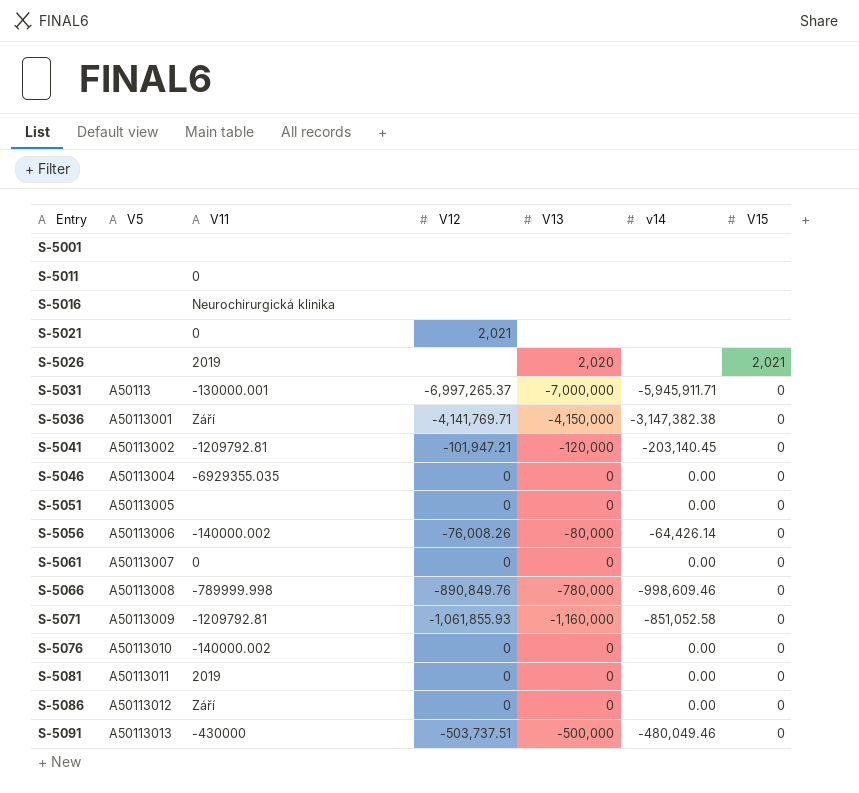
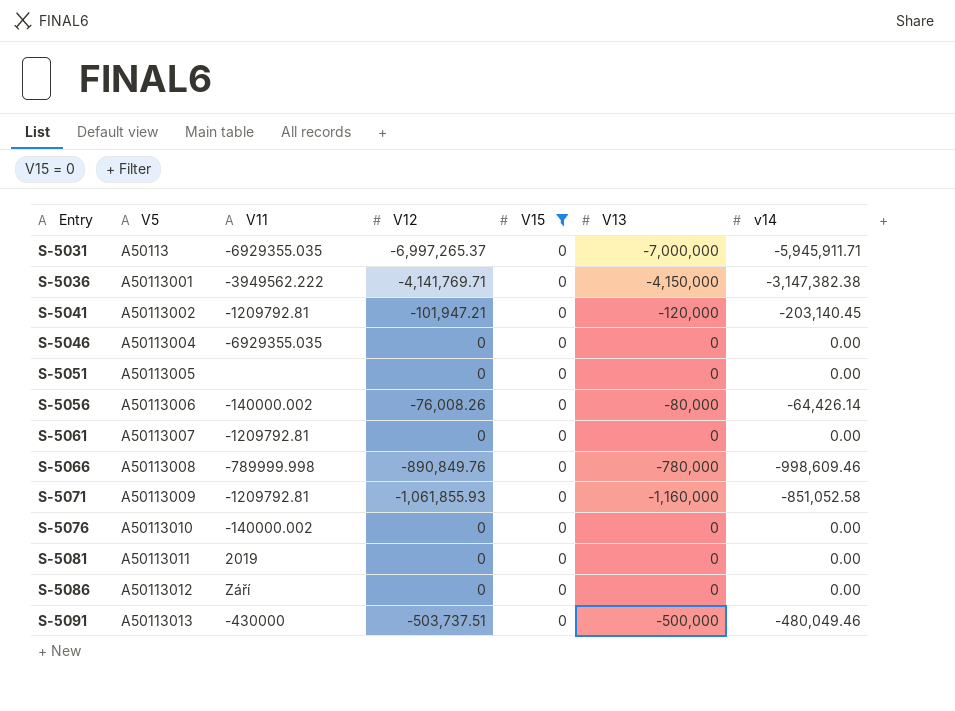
filter: none -> V15 = 0
column V15 | position: 7 -> 5
S-5031 | V11: -130000.001 -> -6929355.035
S-5036 | V11: Září -> -3949562.222
S-5061 | V11: 0 -> -1209792.81

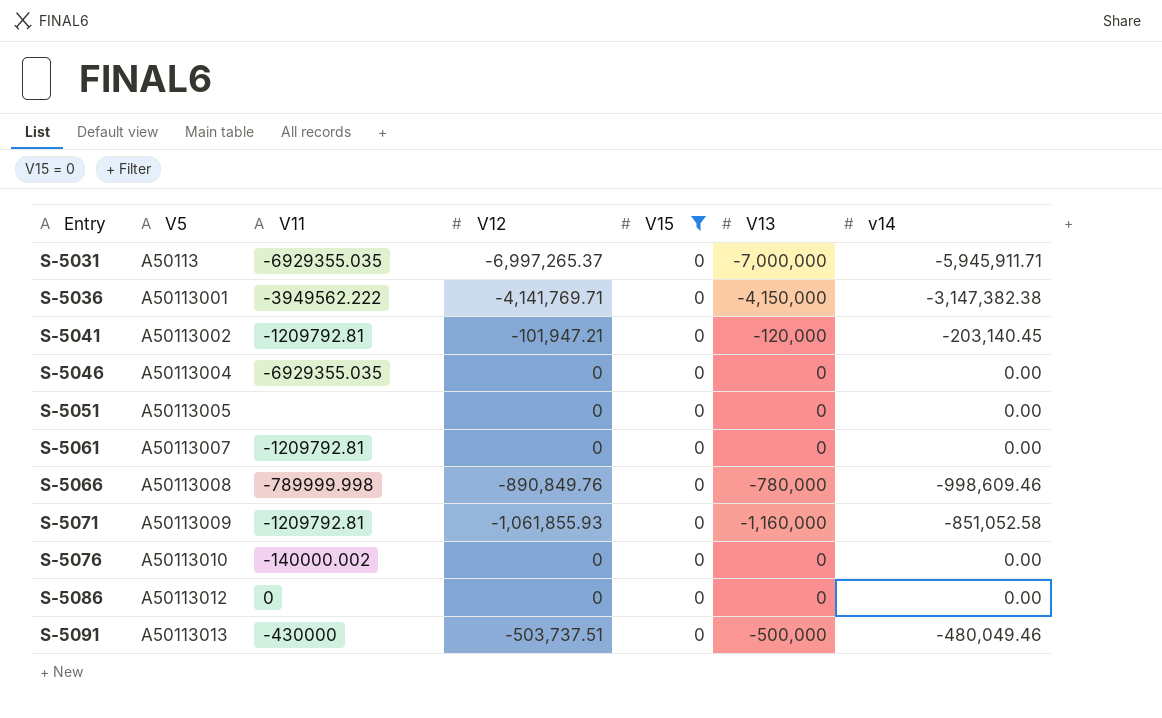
row S-5056: A50113006 | -140000.002 | -76,008.26 | 0 | -80,000 | -64,426.14 -> none
row S-5081: A50113011 | 2019 | 0 | 0 | 0 | 0.00 -> none
S-5086 | V11: Září -> 0

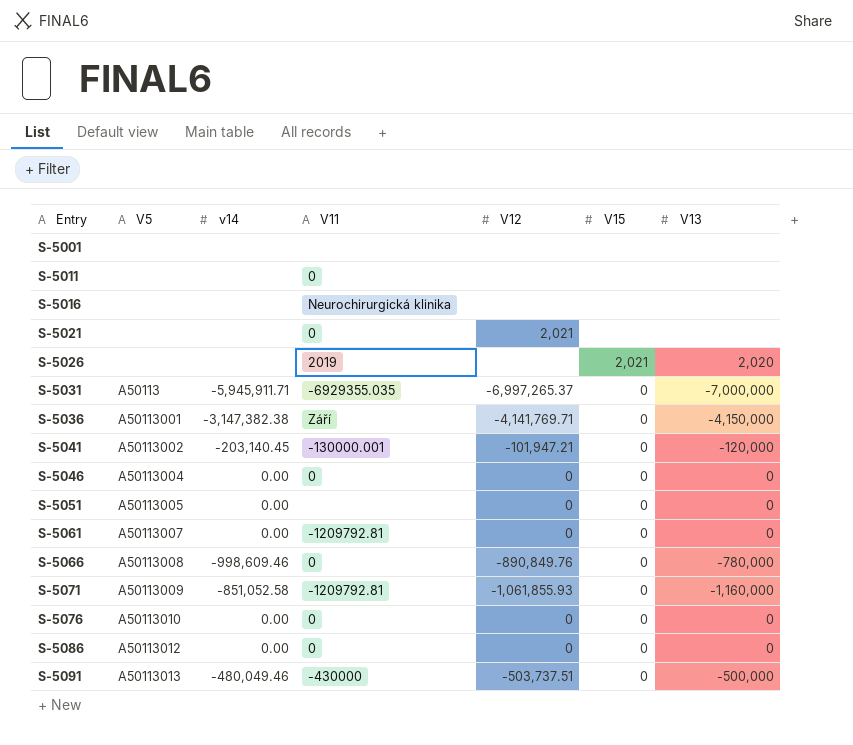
filter: V15 = 0 -> none
column v14 | position: 7 -> 3
S-5036 | V11: -3949562.222 -> Září
S-5041 | V11: -1209792.81 -> -130000.001
S-5046 | V11: -6929355.035 -> 0
S-5066 | V11: -789999.998 -> 0
S-5076 | V11: -140000.002 -> 0

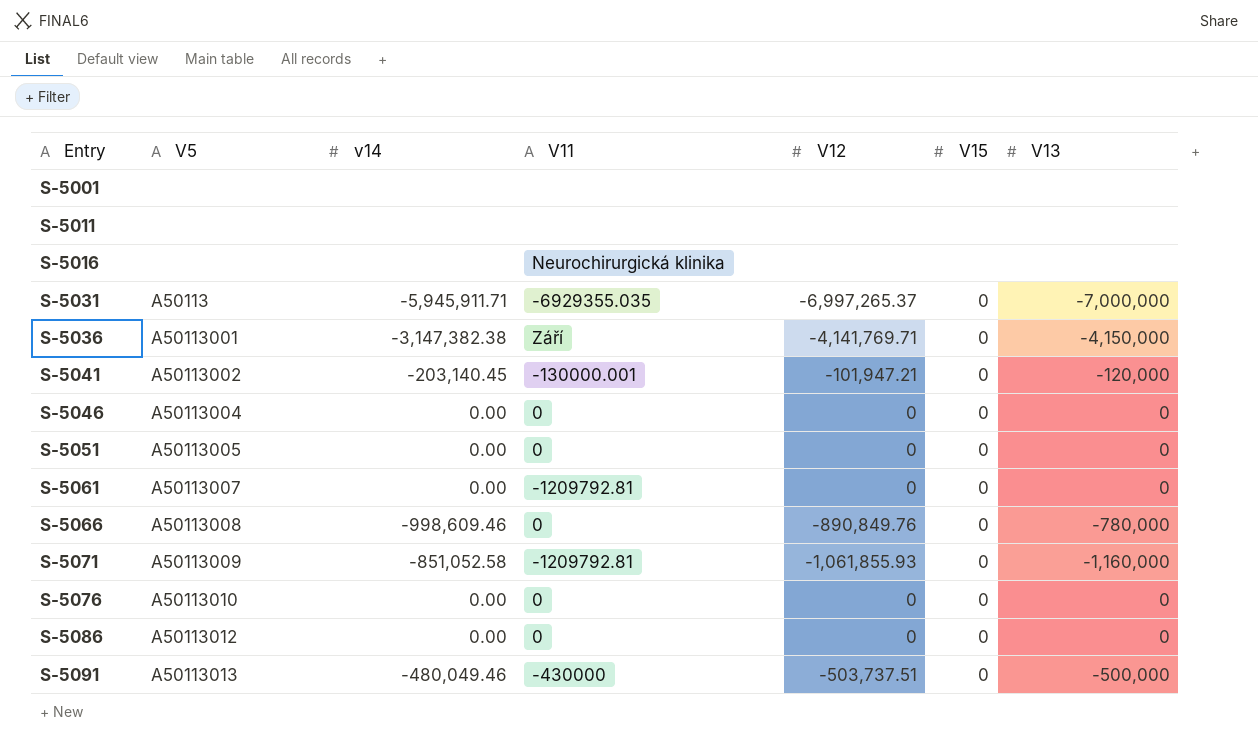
row S-5021: none | none | 0 | 2,021 | none | none -> none
row S-5026: none | none | 2019 | none | 2,021 | 2,020 -> none
S-5011 | V11: 0 -> none
S-5051 | V11: none -> 0

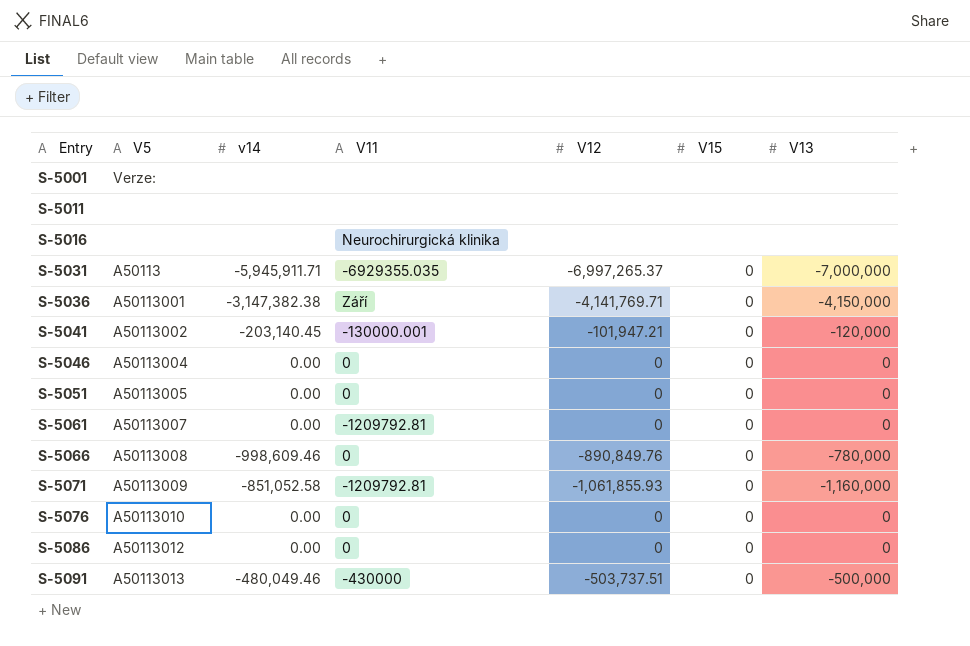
S-5001 | V5: none -> Verze:

